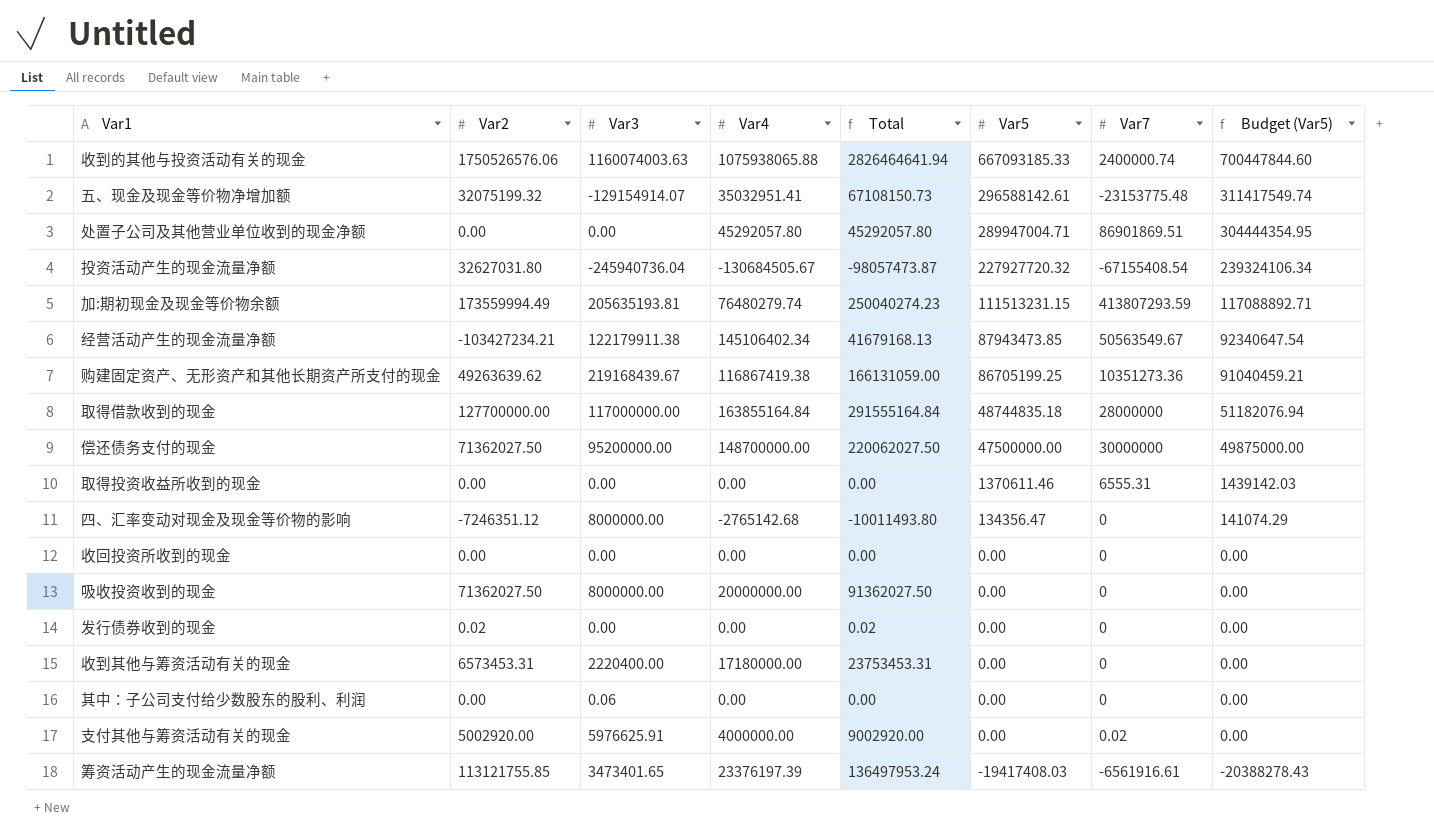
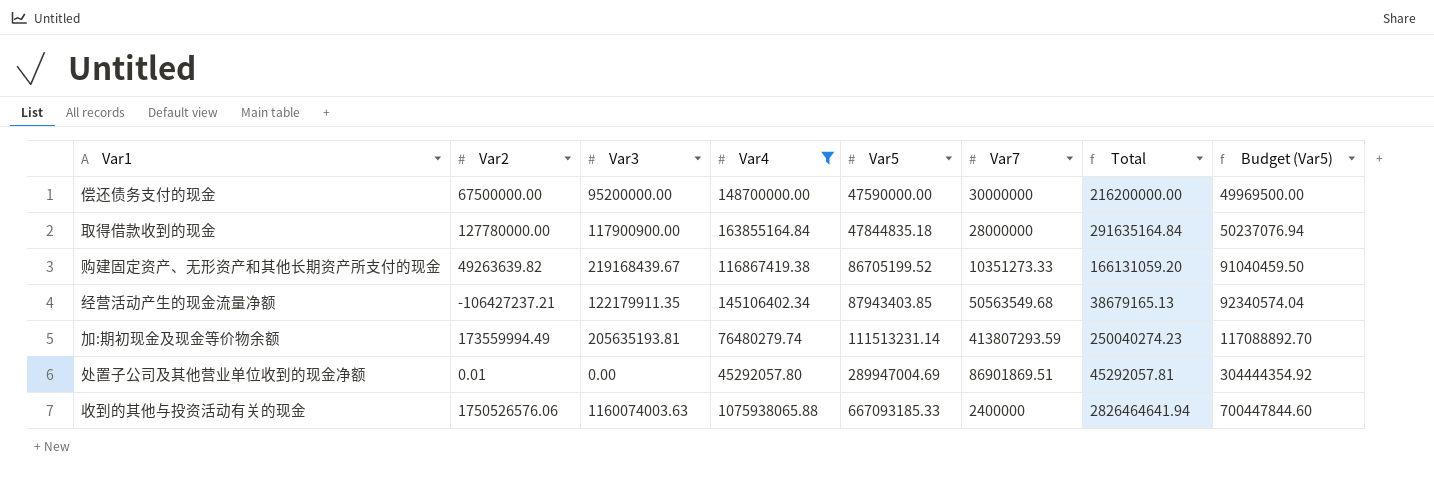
filter: none -> Var4 >= 45292057.80
row order: Var5 descending -> Var5 ascending
column Total | position: 5 -> 7
偿还债务支付的现金 | Var2: 71362027.50 -> 67500000.00
偿还债务支付的现金 | Var5: 47500000.00 -> 47590000.00
偿还债务支付的现金 | Total: 220062027.50 -> 216200000.00
偿还债务支付的现金 | Budget (Var5): 49875000.00 -> 49969500.00
取得借款收到的现金 | Var2: 127700000.00 -> 127780000.00
取得借款收到的现金 | Var3: 117000000.00 -> 117900900.00
取得借款收到的现金 | Var5: 48744835.18 -> 47844835.18
取得借款收到的现金 | Total: 291555164.84 -> 291635164.84
取得借款收到的现金 | Budget (Var5): 51182076.94 -> 50237076.94
购建固定资产、无形资产和其他长期资产所支付的现金 | Var2: 49263639.62 -> 49263639.82
购建固定资产、无形资产和其他长期资产所支付的现金 | Var5: 86705199.25 -> 86705199.52
购建固定资产、无形资产和其他长期资产所支付的现金 | Var7: 10351273.36 -> 10351273.33
购建固定资产、无形资产和其他长期资产所支付的现金 | Total: 166131059.00 -> 166131059.20
购建固定资产、无形资产和其他长期资产所支付的现金 | Budget (Var5): 91040459.21 -> 91040459.50
经营活动产生的现金流量净额 | Var2: -103427234.21 -> -106427237.21
经营活动产生的现金流量净额 | Var3: 122179911.38 -> 122179911.35
经营活动产生的现金流量净额 | Var5: 87943473.85 -> 87943403.85
经营活动产生的现金流量净额 | Var7: 50563549.67 -> 50563549.68
经营活动产生的现金流量净额 | Total: 41679168.13 -> 38679165.13
经营活动产生的现金流量净额 | Budget (Var5): 92340647.54 -> 92340574.04
加:期初现金及现金等价物余额 | Var5: 111513231.15 -> 111513231.14
加:期初现金及现金等价物余额 | Budget (Var5): 117088892.71 -> 117088892.70
处置子公司及其他营业单位收到的现金净额 | Var2: 0.00 -> 0.01
处置子公司及其他营业单位收到的现金净额 | Var5: 289947004.71 -> 289947004.69
处置子公司及其他营业单位收到的现金净额 | Total: 45292057.80 -> 45292057.81
处置子公司及其他营业单位收到的现金净额 | Budget (Var5): 304444354.95 -> 304444354.92
收到的其他与投资活动有关的现金 | Var7: 2400000.74 -> 2400000

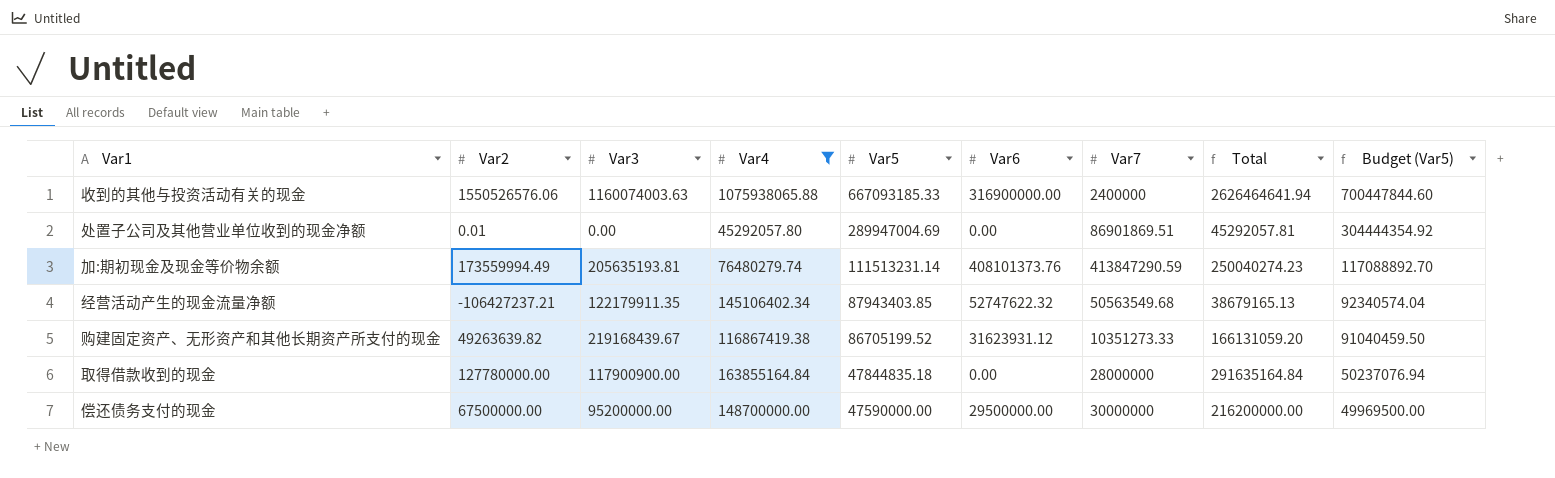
row order: Var5 ascending -> Var5 descending
column Var6 | position: none -> 6
收到的其他与投资活动有关的现金 | Var2: 1750526576.06 -> 1550526576.06
收到的其他与投资活动有关的现金 | Total: 2826464641.94 -> 2626464641.94
加:期初现金及现金等价物余额 | Var7: 413807293.59 -> 413847290.59

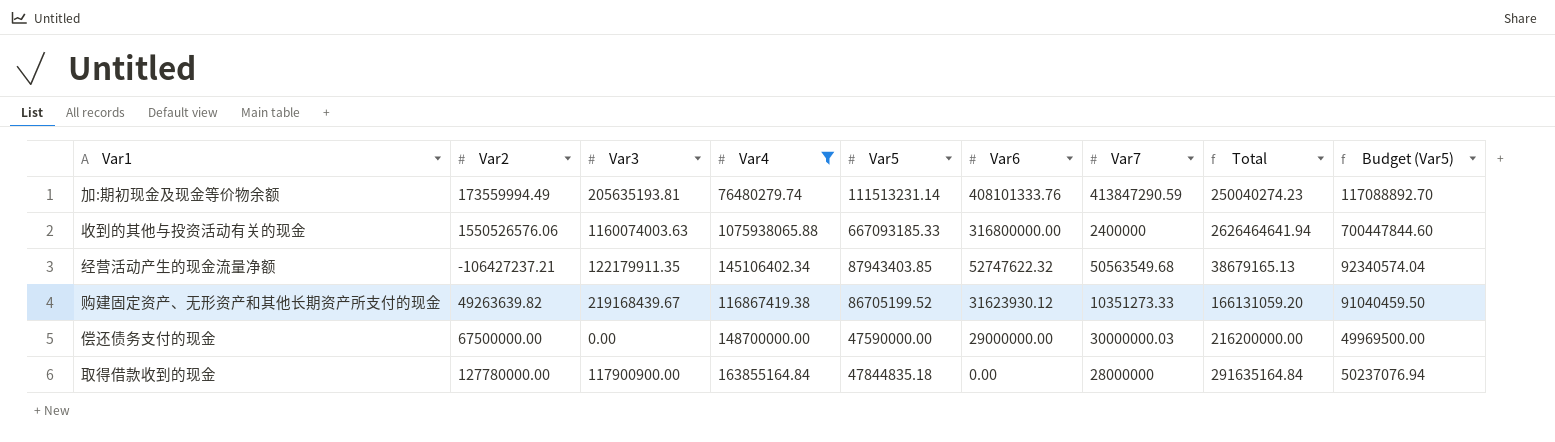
row order: Var5 descending -> Var6 descending
row 处置子公司及其他营业单位收到的现金净额: 0.01 | 0.00 | 45292057.80 | 289947004.69 | 0.00 | 86901869.51 | 45292057.81 | 304444354.92 -> none
加:期初现金及现金等价物余额 | Var6: 408101373.76 -> 408101333.76
收到的其他与投资活动有关的现金 | Var6: 316900000.00 -> 316800000.00
购建固定资产、无形资产和其他长期资产所支付的现金 | Var6: 31623931.12 -> 31623930.12
偿还债务支付的现金 | Var3: 95200000.00 -> 0.00
偿还债务支付的现金 | Var6: 29500000.00 -> 29000000.00
偿还债务支付的现金 | Var7: 30000000 -> 30000000.03

